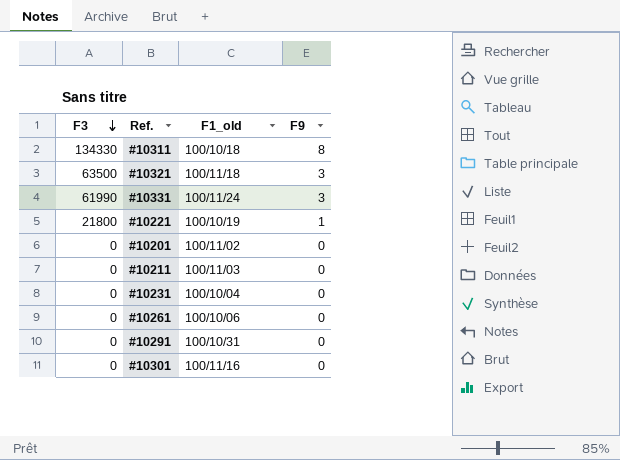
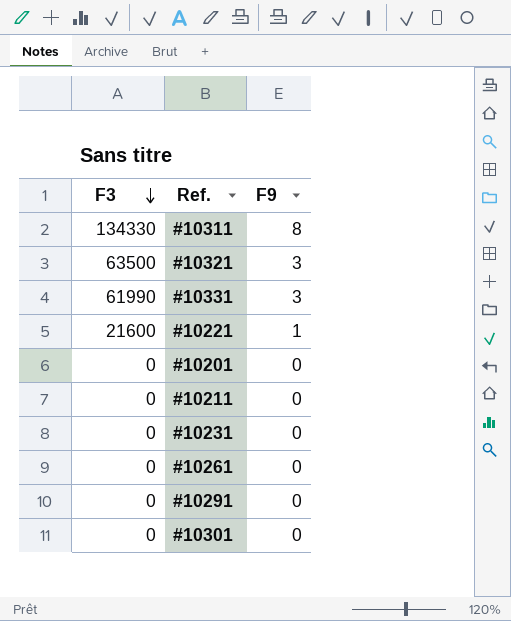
column F1_old | position: 3 -> none
#10221 | F3: 21800 -> 21600

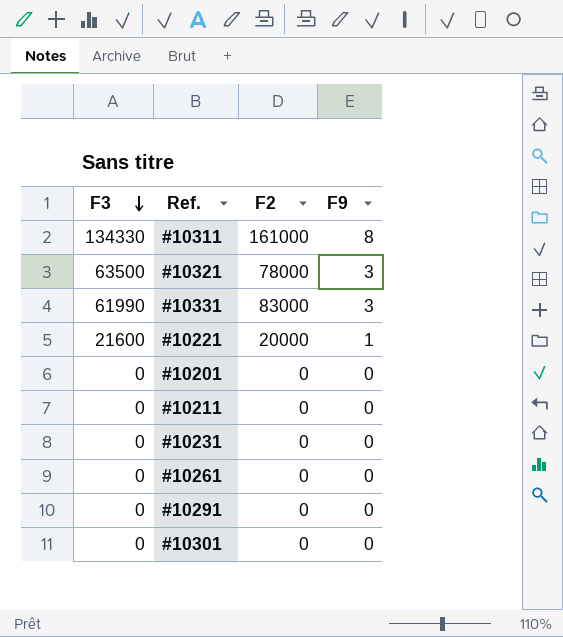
column F2 | position: none -> 3

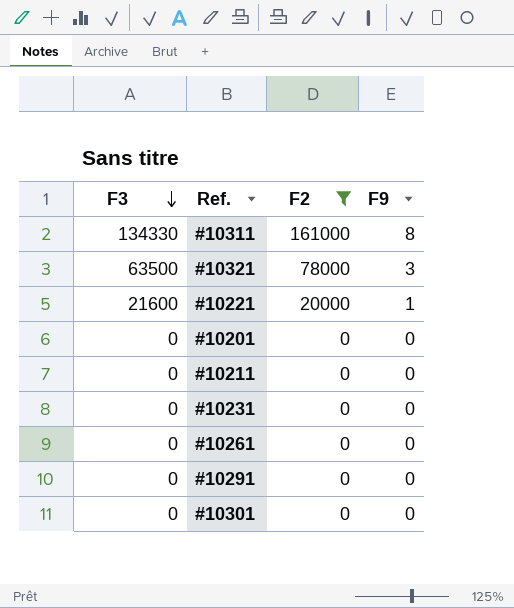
filter: none -> F2 != 83000

